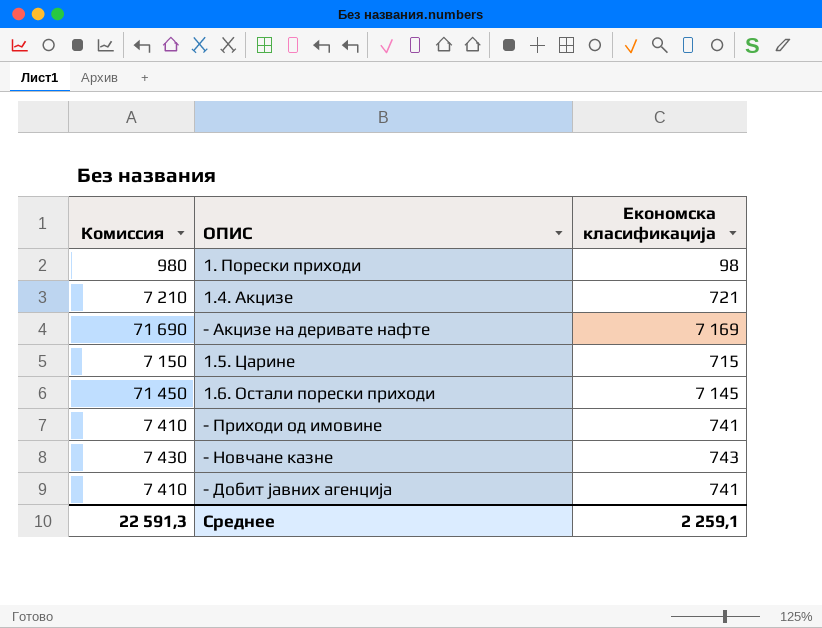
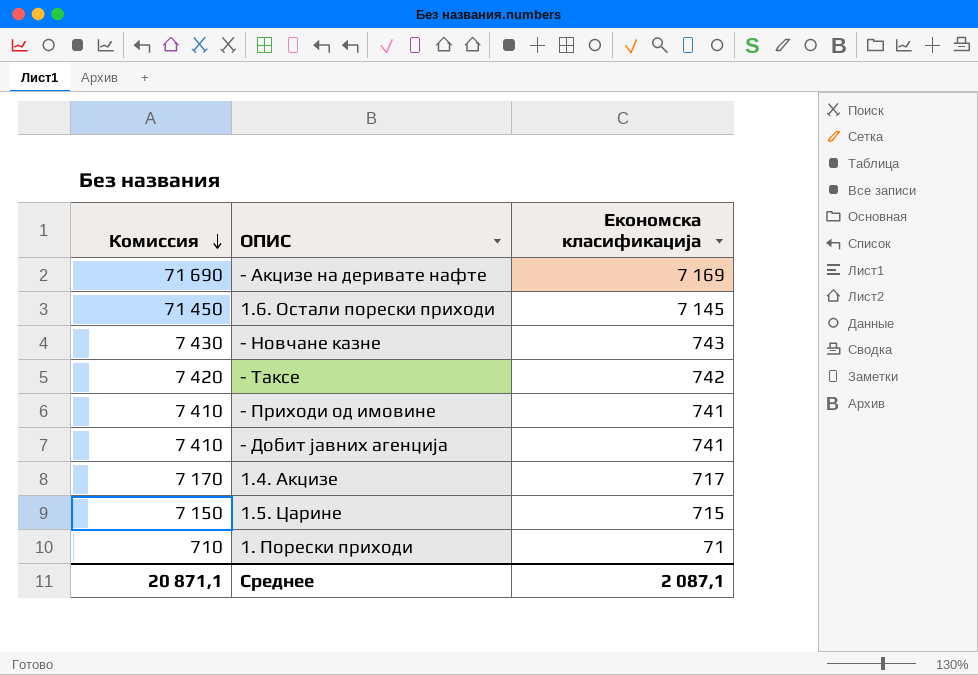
row order: none -> Комиссия descending
row - Таксе: none -> 7 420 | 742
1.4. Акцизе | Комиссия: 7 210 -> 7 170
1.4. Акцизе | Eкономскa класификацијa: 721 -> 717
1. Порески приходи | Комиссия: 980 -> 710
1. Порески приходи | Eкономскa класификацијa: 98 -> 71
Среднее | Комиссия: 22 591,3 -> 20 871,1
Среднее | Eкономскa класификацијa: 2 259,1 -> 2 087,1

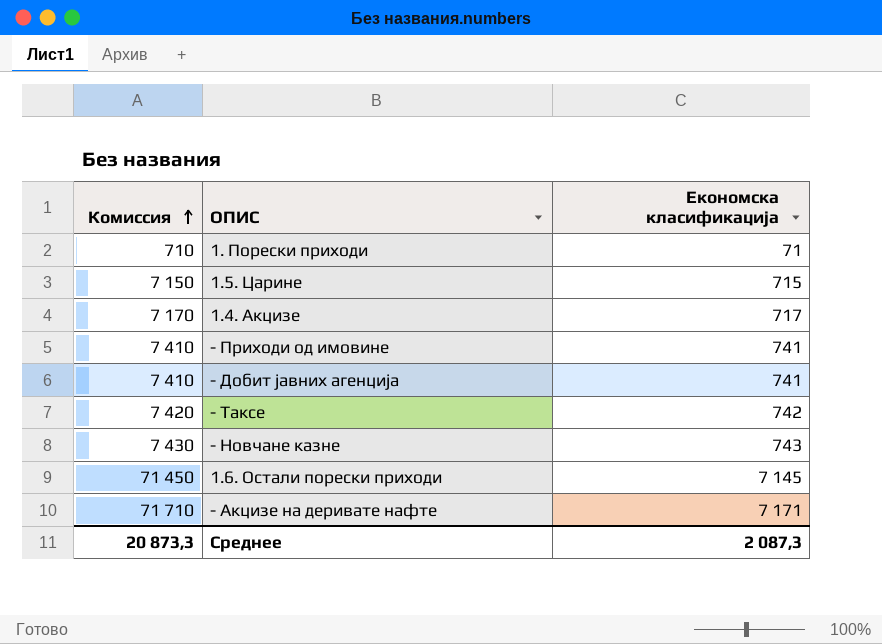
row order: Комиссия descending -> Комиссия ascending
- Акцизе на деривате нафте | Комиссия: 71 690 -> 71 710
- Акцизе на деривате нафте | Eкономскa класификацијa: 7 169 -> 7 171
Среднее | Комиссия: 20 871,1 -> 20 873,3
Среднее | Eкономскa класификацијa: 2 087,1 -> 2 087,3

